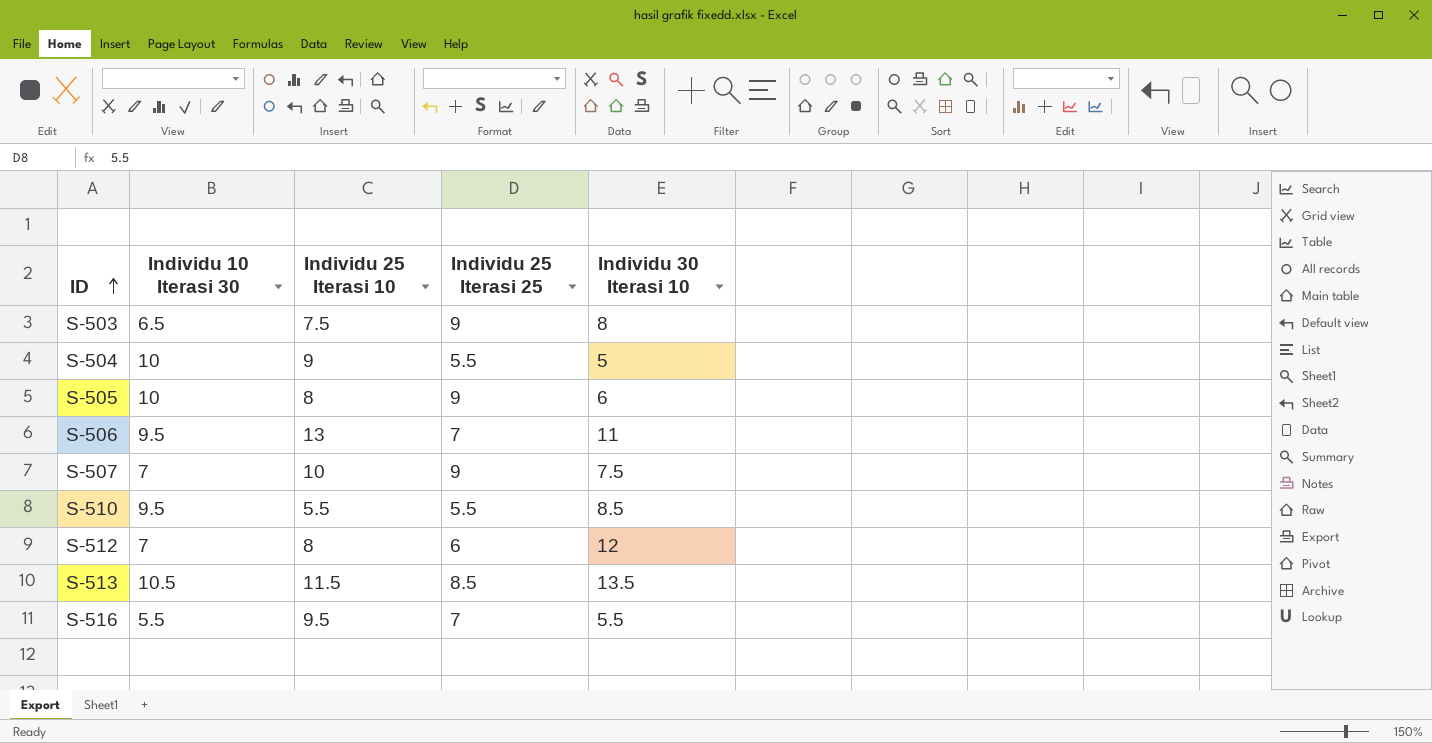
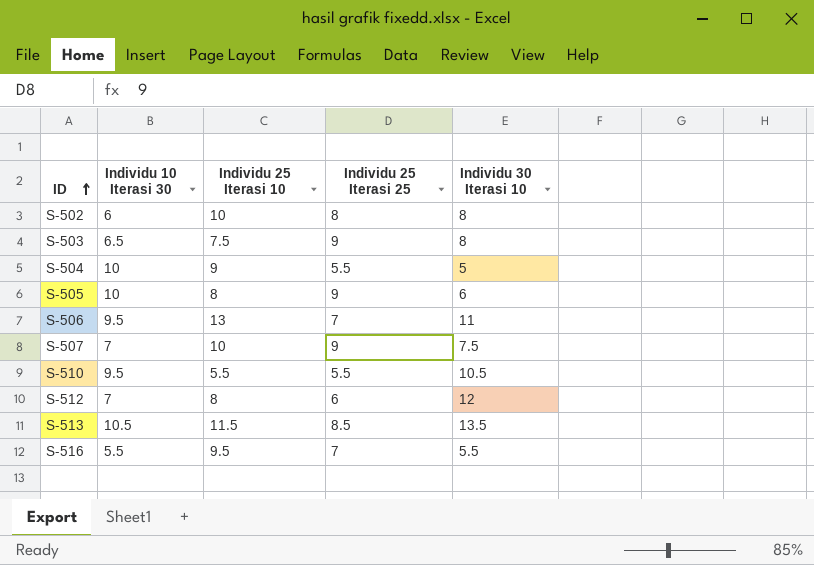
row S-502: none -> 6 | 10 | 8 | 8
S-510 | Individu 30 Iterasi 10: 8.5 -> 10.5

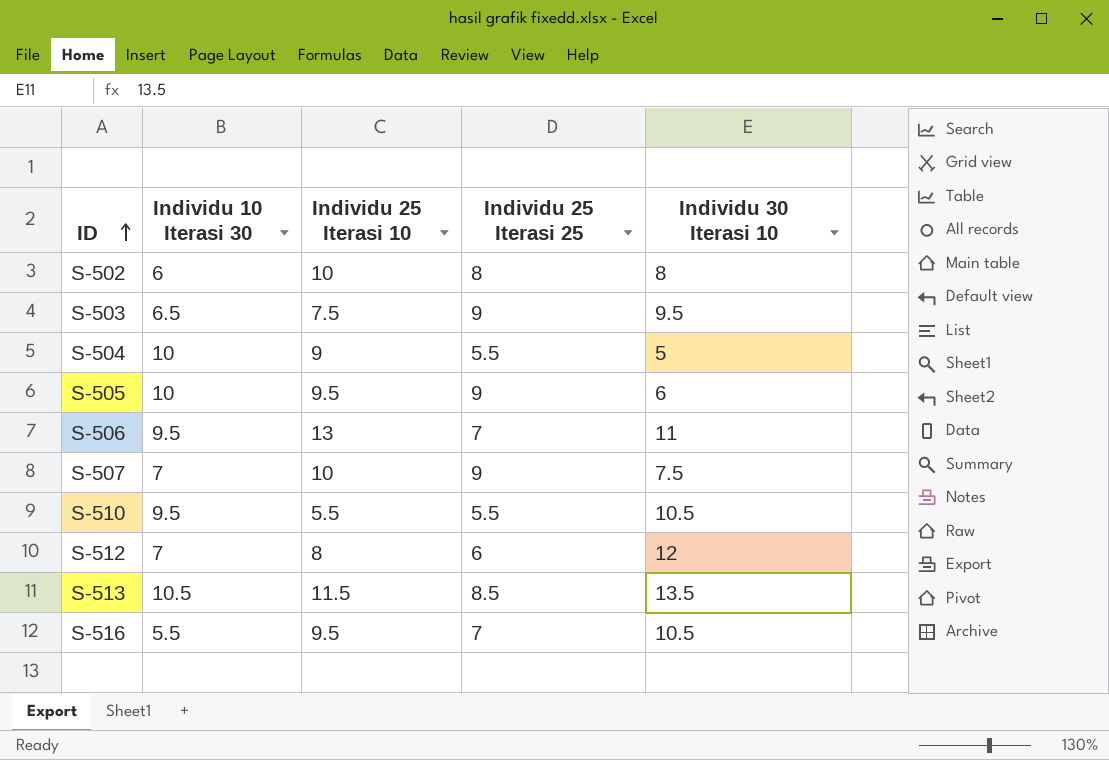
S-503 | Individu 30 Iterasi 10: 8 -> 9.5
S-505 | Individu 25 Iterasi 10: 8 -> 9.5
S-516 | Individu 30 Iterasi 10: 5.5 -> 10.5

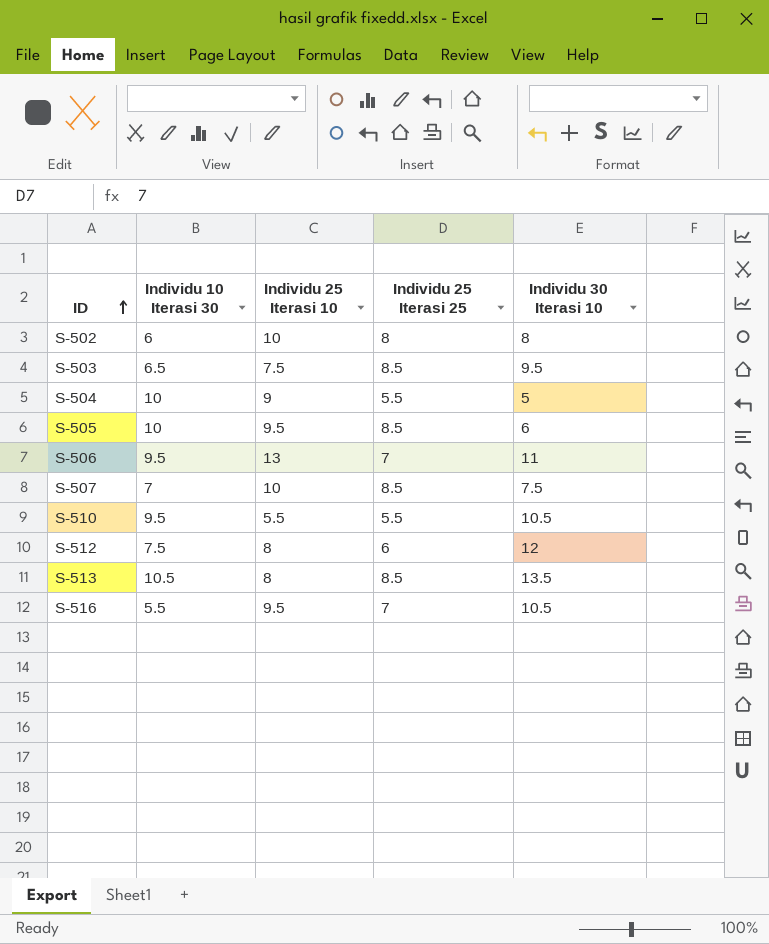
S-503 | Individu 25 Iterasi 25: 9 -> 8.5
S-505 | Individu 25 Iterasi 25: 9 -> 8.5
S-507 | Individu 25 Iterasi 25: 9 -> 8.5
S-512 | Individu 10 Iterasi 30: 7 -> 7.5
S-513 | Individu 25 Iterasi 10: 11.5 -> 8

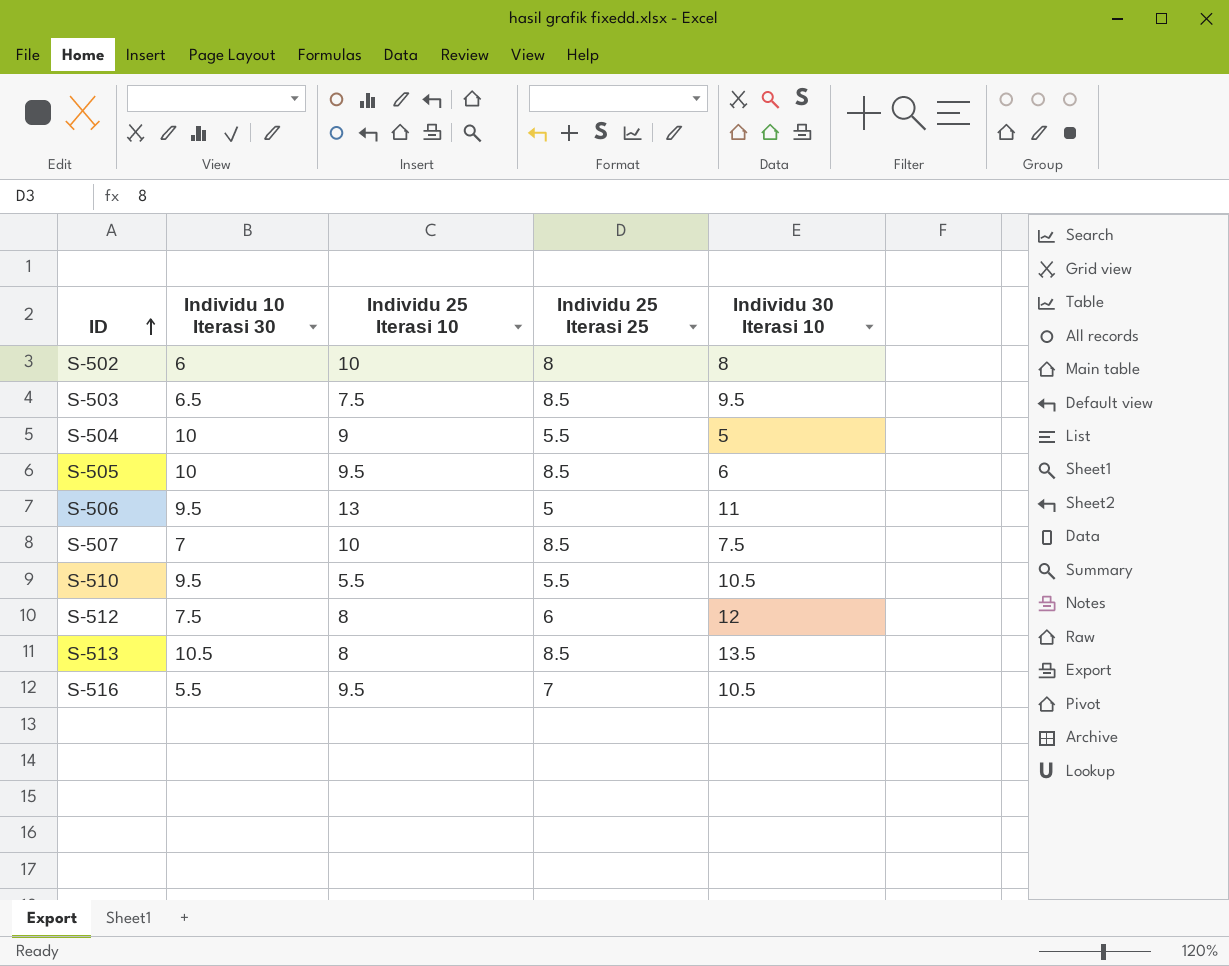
S-506 | Individu 25 Iterasi 25: 7 -> 5

